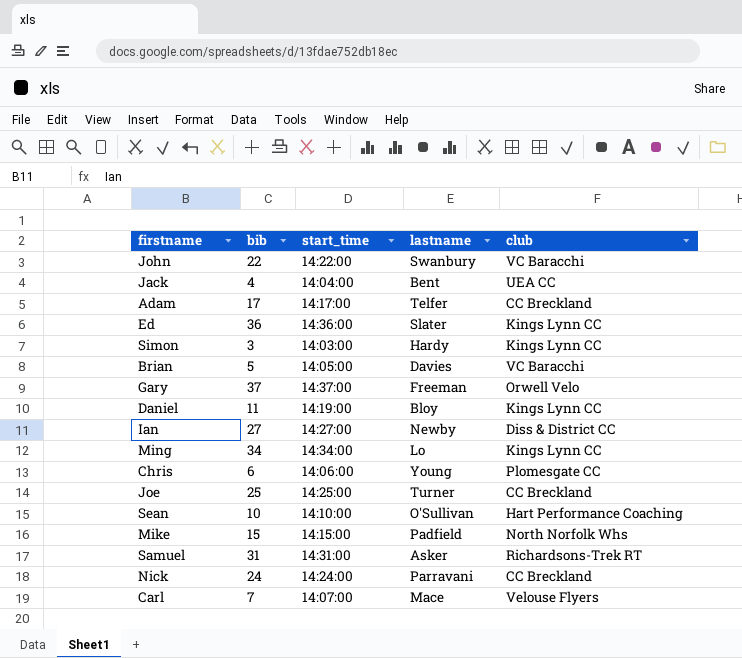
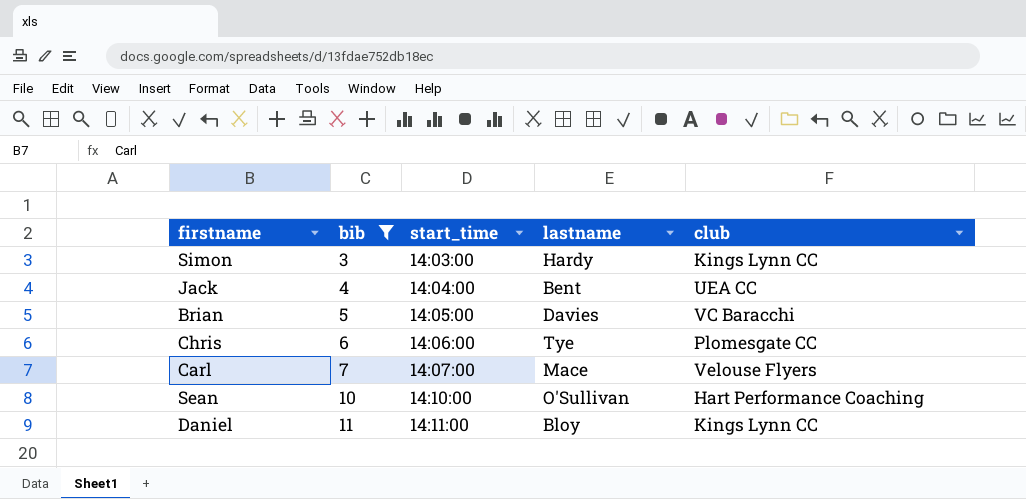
filter: none -> bib <= 11
row order: none -> bib ascending
Chris | lastname: Young -> Tye
Daniel | start_time: 14:19:00 -> 14:11:00

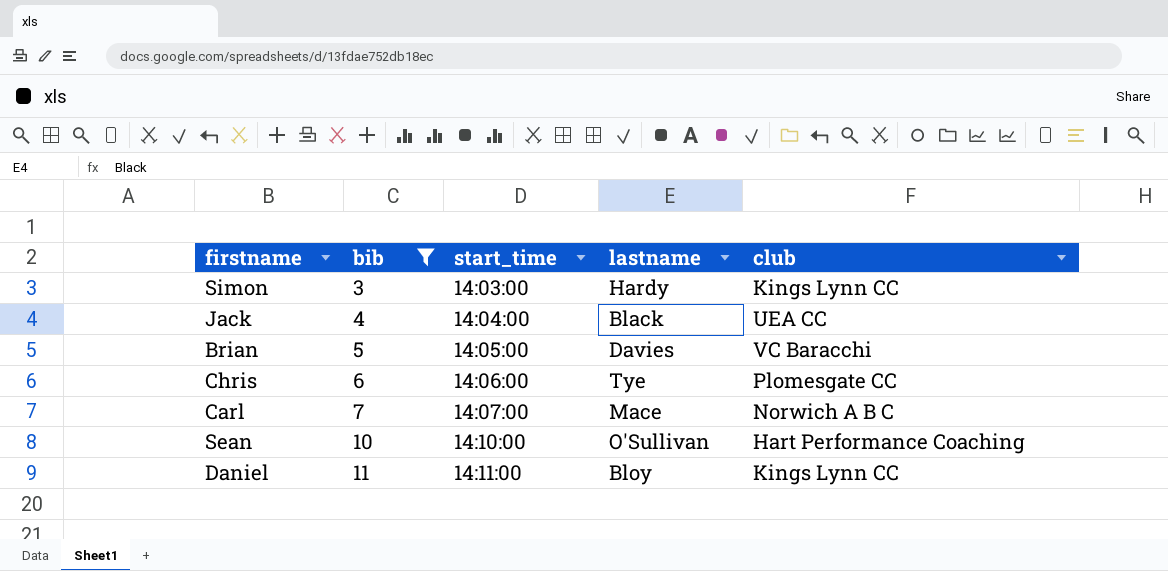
Jack | lastname: Bent -> Black
Carl | club: Velouse Flyers -> Norwich A B C

